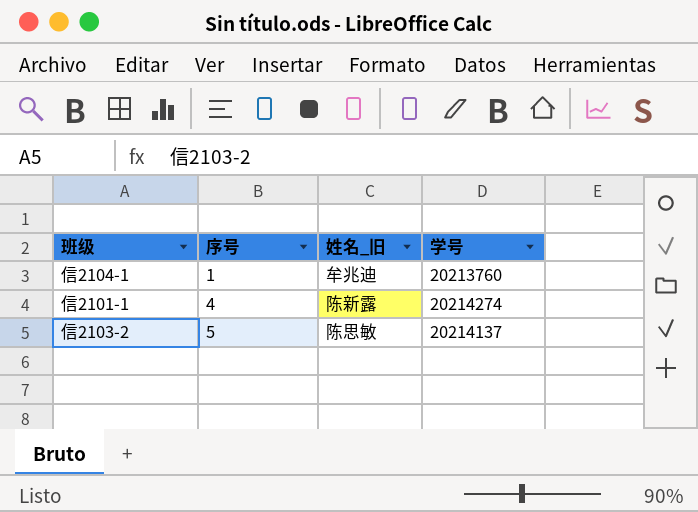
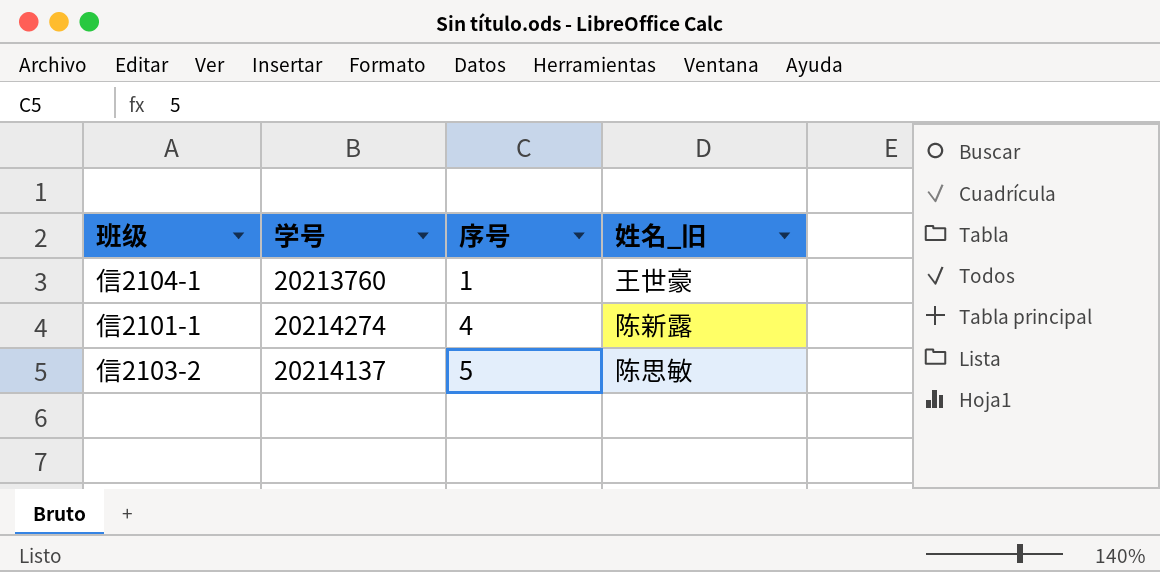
column 学号 | position: 4 -> 2
信2104-1 | 姓名_旧: 牟兆迪 -> 王世豪

